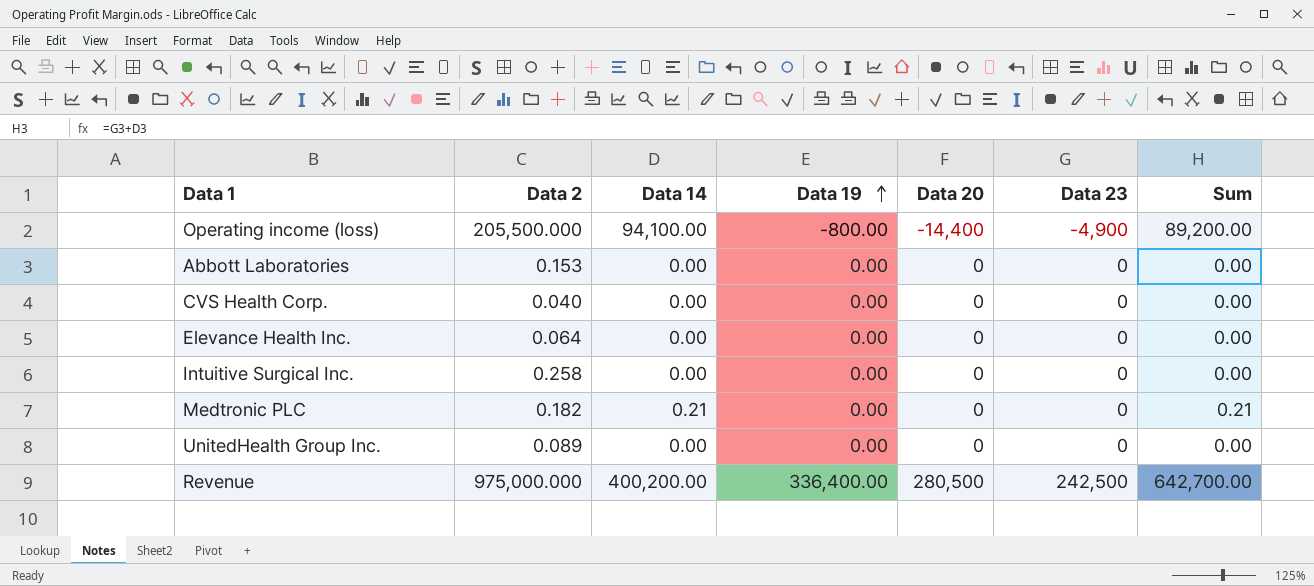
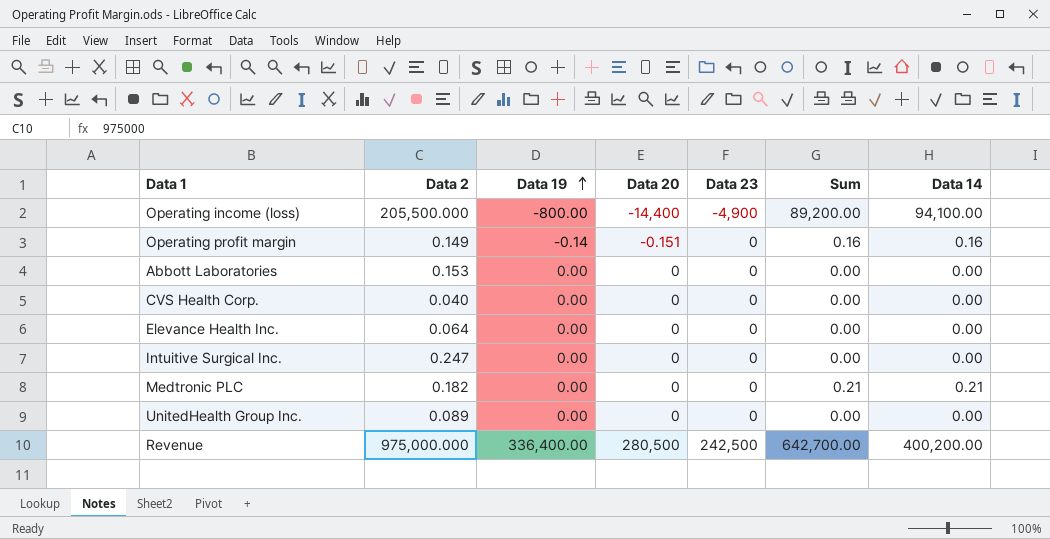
column Data 14 | position: 3 -> 7
row Operating profit margin: none -> 0.149 | -0.14 | -0.151 | 0 | 0.16 | 0.16
Intuitive Surgical Inc. | Data 2: 0.258 -> 0.247

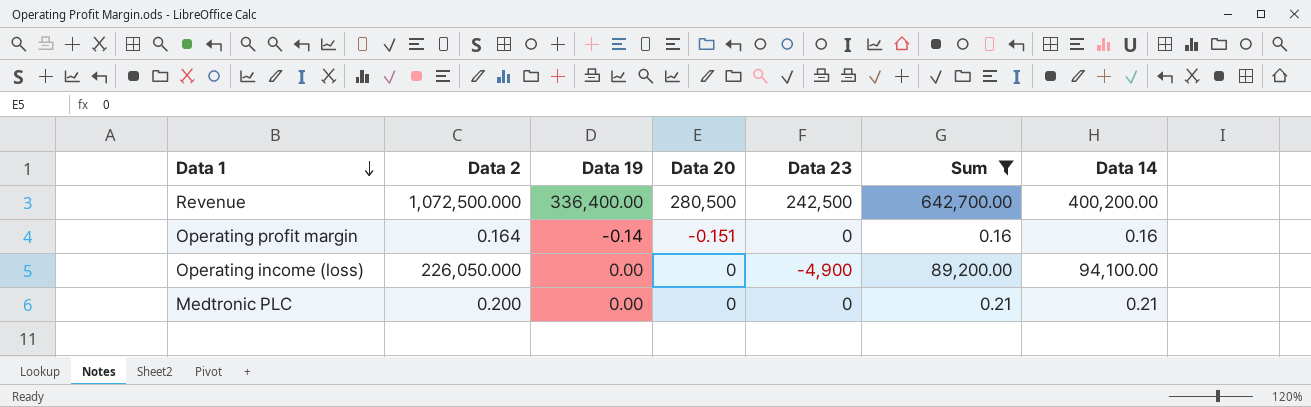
filter: none -> Sum != 0.00
row order: Data 19 ascending -> Data 1 descending
Revenue | Data 2: 975,000.000 -> 1,072,500.000
Operating profit margin | Data 2: 0.149 -> 0.164
Operating income (loss) | Data 2: 205,500.000 -> 226,050.000
Operating income (loss) | Data 19: -800.00 -> 0.00
Operating income (loss) | Data 20: -14,400 -> 0
Medtronic PLC | Data 2: 0.182 -> 0.200

